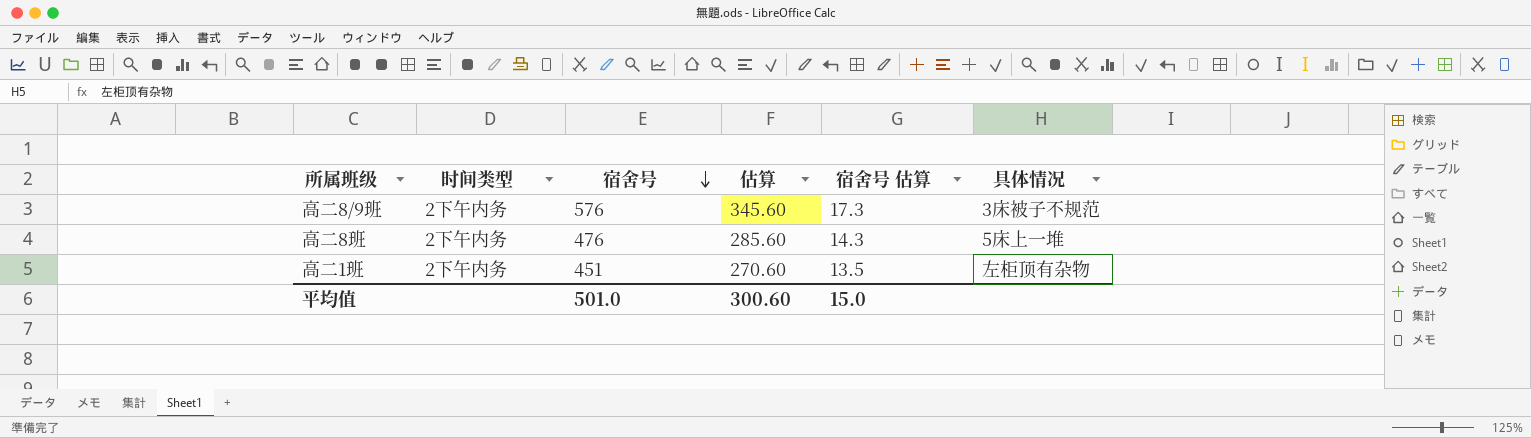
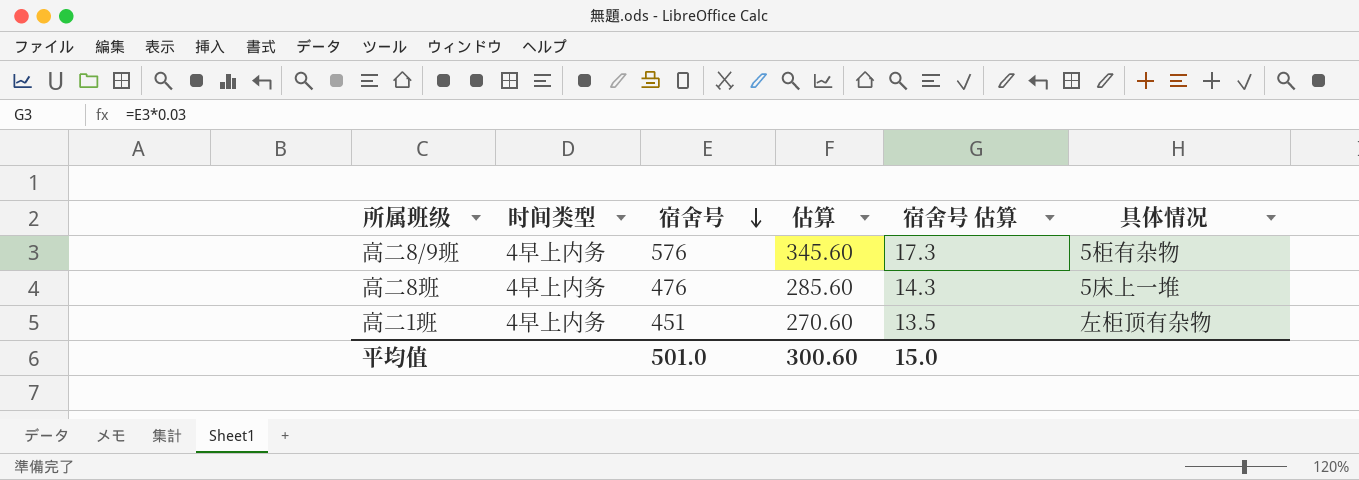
高二8/9班 | 时间类型: 2下午内务 -> 4早上内务
高二8/9班 | 具体情况: 3床被子不规范 -> 5柜有杂物
高二8班 | 时间类型: 2下午内务 -> 4早上内务
高二1班 | 时间类型: 2下午内务 -> 4早上内务

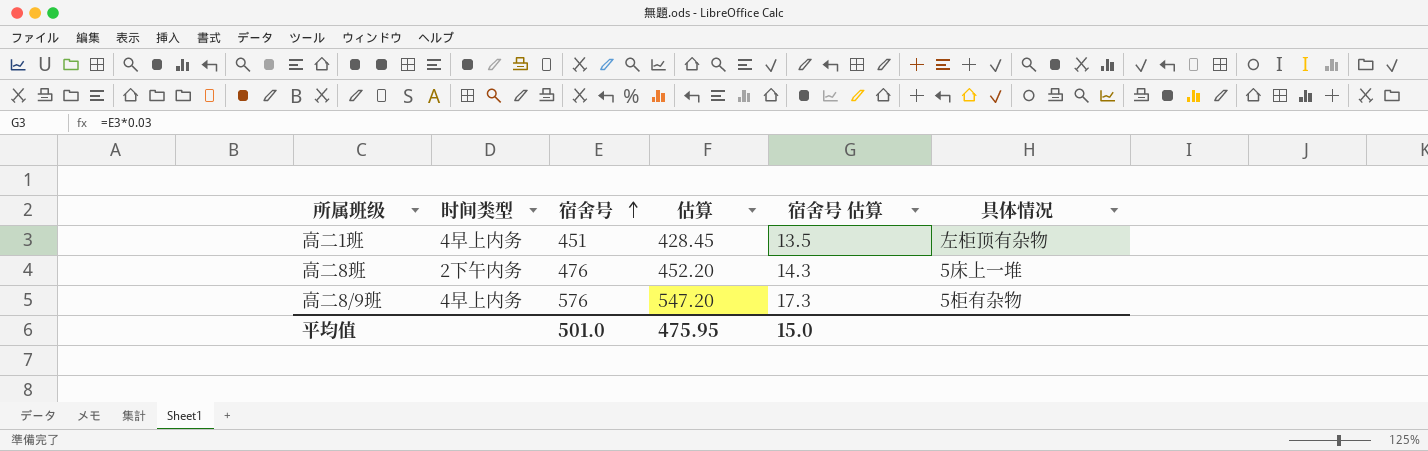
row order: 宿舍号 descending -> 宿舍号 ascending
column 估算 | formula: [宿舍号] * 0.6 -> [宿舍号] * 0.95
高二8班 | 时间类型: 4早上内务 -> 2下午内务
平均值 | 估算: 300.60 -> 475.95

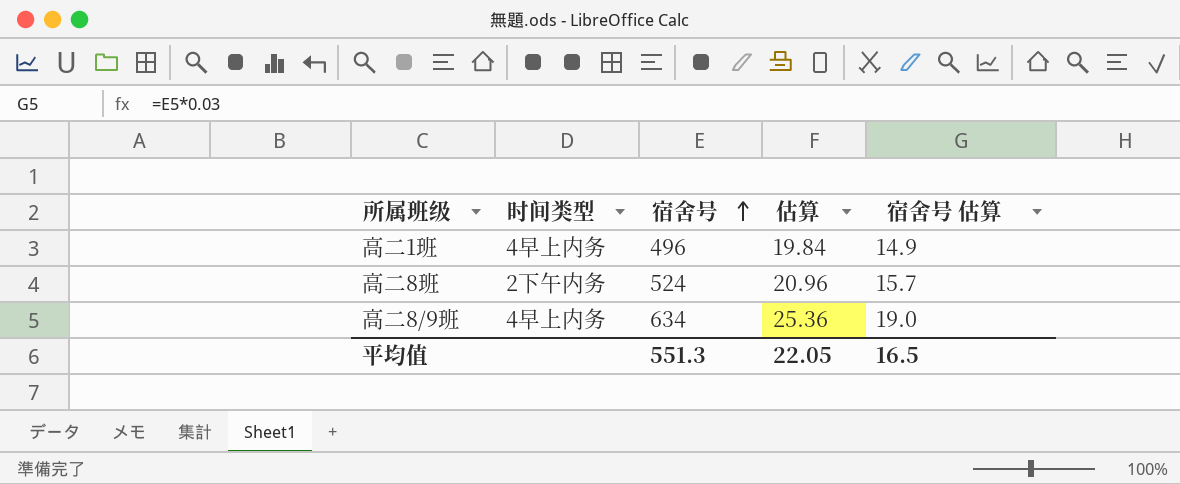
column 具体情况 | position: 6 -> none
column 估算 | formula: [宿舍号] * 0.95 -> [宿舍号] * 0.04
高二1班 | 宿舍号: 451 -> 496
高二1班 | 宿舍号 估算: 13.5 -> 14.9
高二8班 | 宿舍号: 476 -> 524
高二8班 | 宿舍号 估算: 14.3 -> 15.7
高二8/9班 | 宿舍号: 576 -> 634
高二8/9班 | 宿舍号 估算: 17.3 -> 19.0
平均值 | 宿舍号: 501.0 -> 551.3
平均值 | 估算: 475.95 -> 22.05
平均值 | 宿舍号 估算: 15.0 -> 16.5

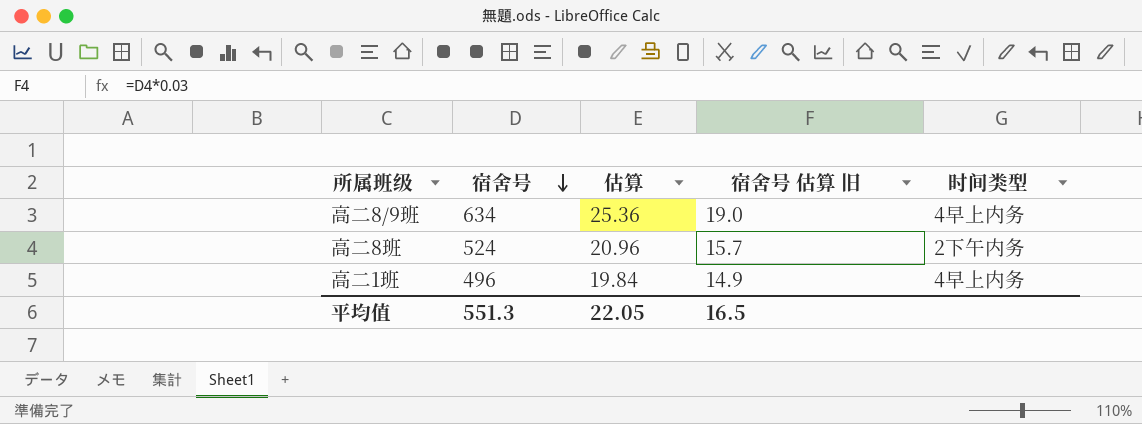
row order: 宿舍号 ascending -> 宿舍号 descending
column name: 宿舍号 估算 -> 宿舍号 估算 旧
column 时间类型 | position: 2 -> 5

